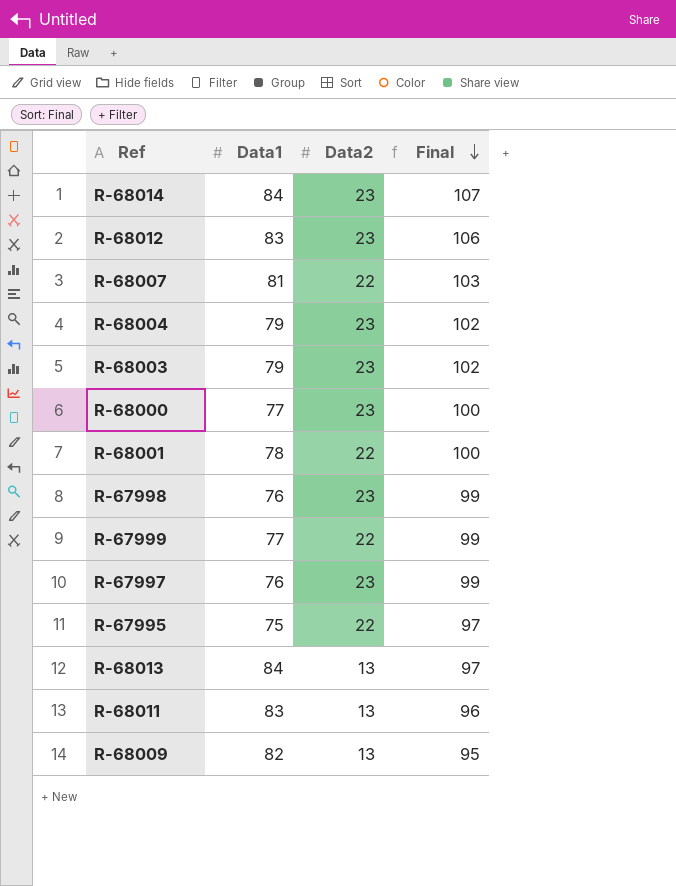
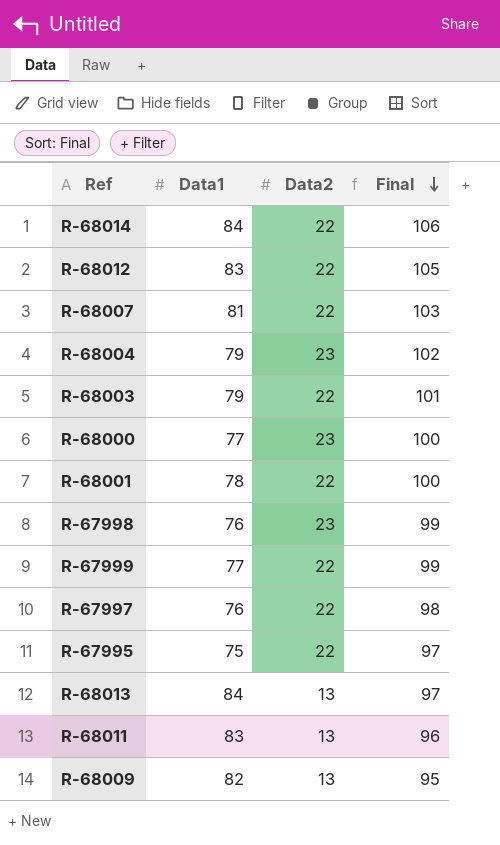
R-68014 | Data2: 23 -> 22
R-68014 | Final: 107 -> 106
R-68012 | Data2: 23 -> 22
R-68012 | Final: 106 -> 105
R-68003 | Data2: 23 -> 22
R-68003 | Final: 102 -> 101
R-67997 | Data2: 23 -> 22
R-67997 | Final: 99 -> 98

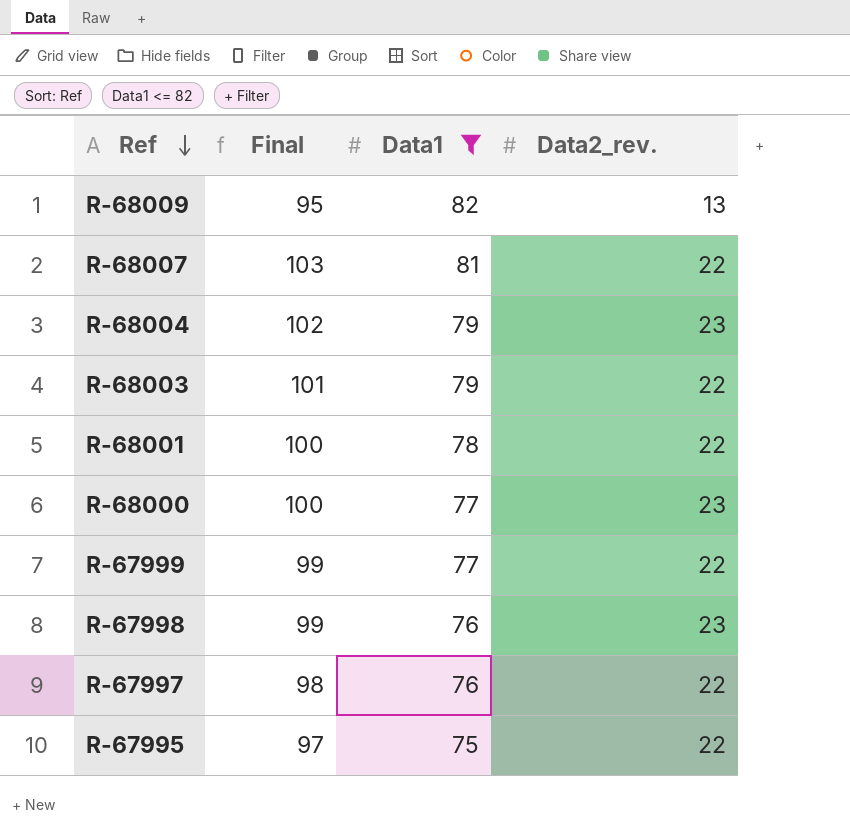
filter: none -> Data1 <= 82
row order: Final descending -> Ref descending
column Final | position: 4 -> 2
column name: Data2 -> Data2_rev.

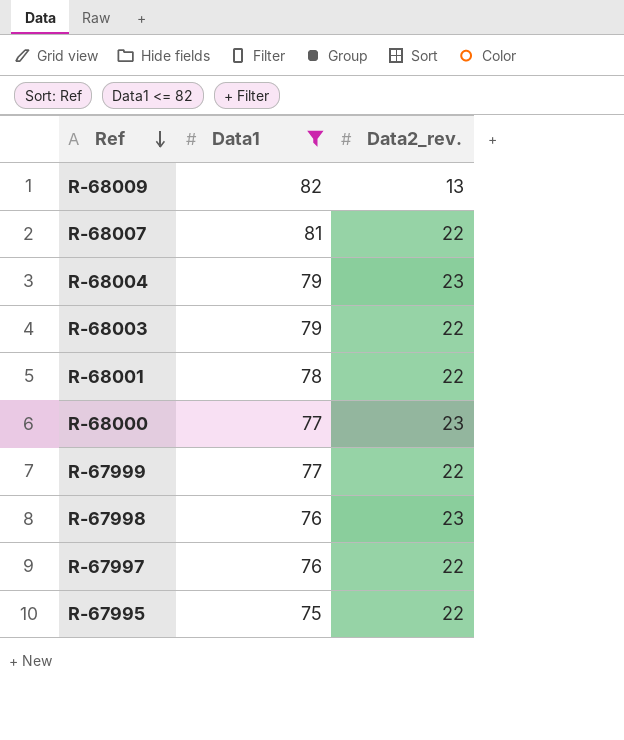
column Final | formula: [Data1] + [Data2_rev.] -> none

